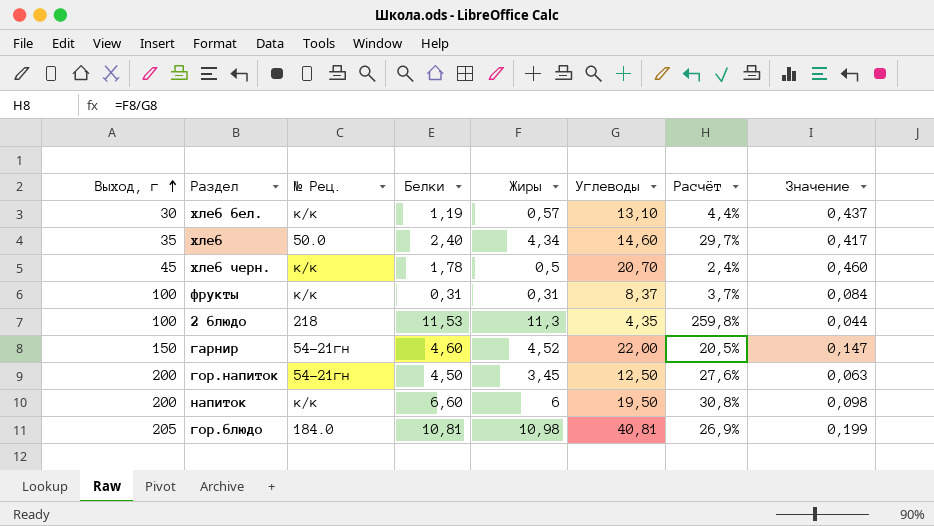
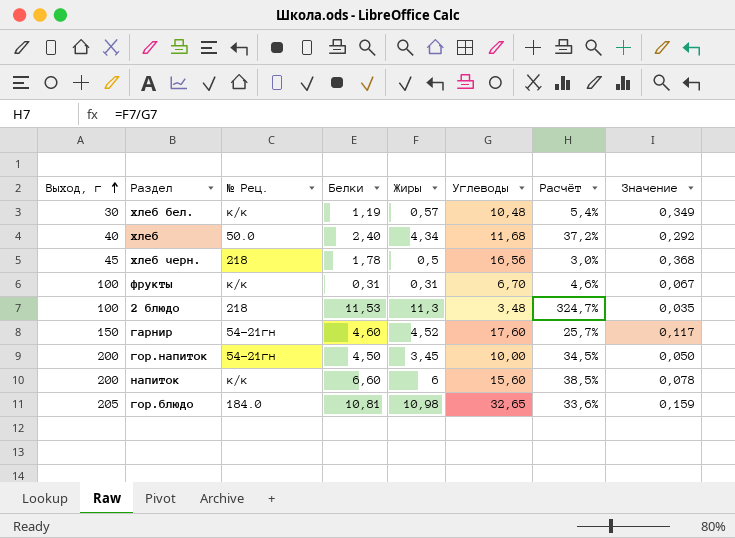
хлеб бел. | Углеводы: 13,10 -> 10,48
хлеб бел. | Расчёт: 4,4% -> 5,4%
хлеб бел. | Значение: 0,437 -> 0,349
хлеб | Выход, г: 35 -> 40
хлеб | Углеводы: 14,60 -> 11,68
хлеб | Расчёт: 29,7% -> 37,2%
хлеб | Значение: 0,417 -> 0,292
хлеб черн. | № Рец.: к/к -> 218
хлеб черн. | Углеводы: 20,70 -> 16,56
хлеб черн. | Расчёт: 2,4% -> 3,0%
хлеб черн. | Значение: 0,460 -> 0,368
фрукты | Углеводы: 8,37 -> 6,70
фрукты | Расчёт: 3,7% -> 4,6%
фрукты | Значение: 0,084 -> 0,067
2 блюдо | Углеводы: 4,35 -> 3,48
2 блюдо | Расчёт: 259,8% -> 324,7%
2 блюдо | Значение: 0,044 -> 0,035
гарнир | Углеводы: 22,00 -> 17,60
гарнир | Расчёт: 20,5% -> 25,7%
гарнир | Значение: 0,147 -> 0,117
гор.напиток | Углеводы: 12,50 -> 10,00
гор.напиток | Расчёт: 27,6% -> 34,5%
гор.напиток | Значение: 0,063 -> 0,050
напиток | Углеводы: 19,50 -> 15,60
напиток | Расчёт: 30,8% -> 38,5%
напиток | Значение: 0,098 -> 0,078
гор.блюдо | Углеводы: 40,81 -> 32,65
гор.блюдо | Расчёт: 26,9% -> 33,6%
гор.блюдо | Значение: 0,199 -> 0,159

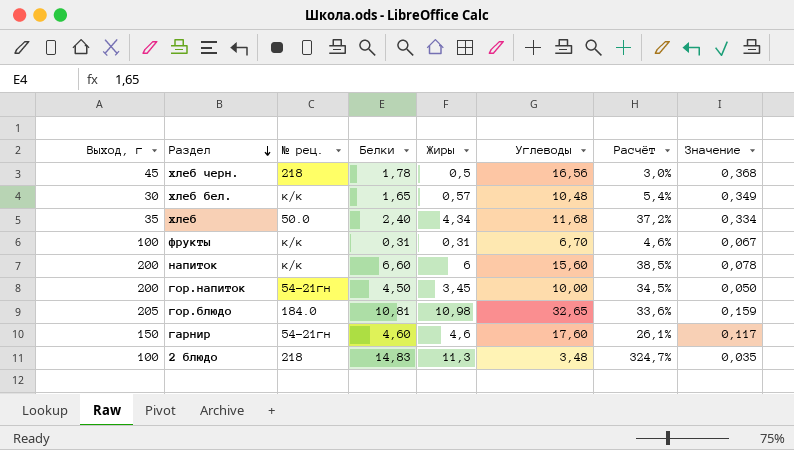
row order: Выход, г ascending -> Раздел descending
column name: № Рец. -> № рец.
хлеб бел. | Белки: 1,19 -> 1,65
хлеб | Выход, г: 40 -> 35
хлеб | Значение: 0,292 -> 0,334
гарнир | Жиры: 4,52 -> 4,6
гарнир | Расчёт: 25,7% -> 26,1%
2 блюдо | Белки: 11,53 -> 14,83

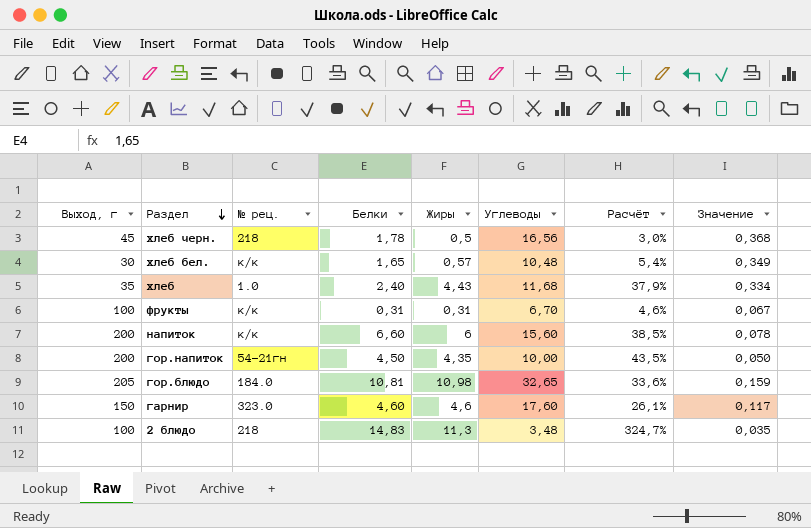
хлеб | № рец.: 50.0 -> 1.0
хлеб | Жиры: 4,34 -> 4,43
хлеб | Расчёт: 37,2% -> 37,9%
гор.напиток | Жиры: 3,45 -> 4,35
гор.напиток | Расчёт: 34,5% -> 43,5%
гарнир | № рец.: 54-21гн -> 323.0

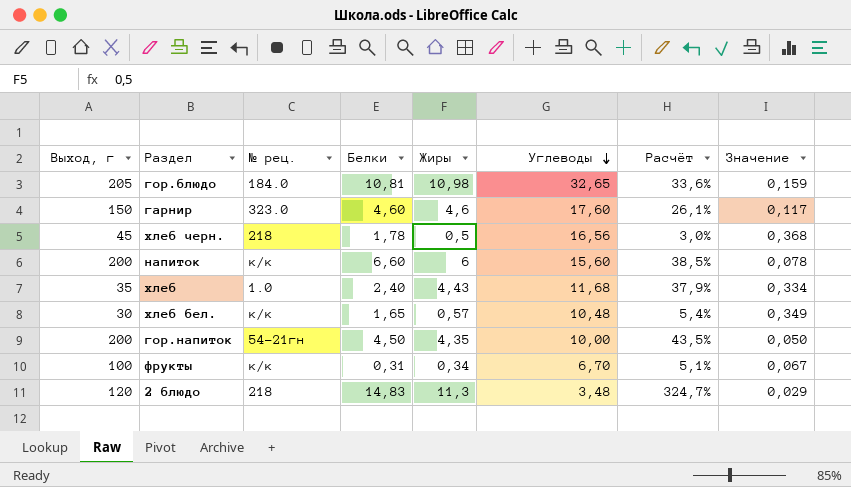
row order: Раздел descending -> Углеводы descending
фрукты | Жиры: 0,31 -> 0,34
фрукты | Расчёт: 4,6% -> 5,1%
2 блюдо | Выход, г: 100 -> 120
2 блюдо | Значение: 0,035 -> 0,029

